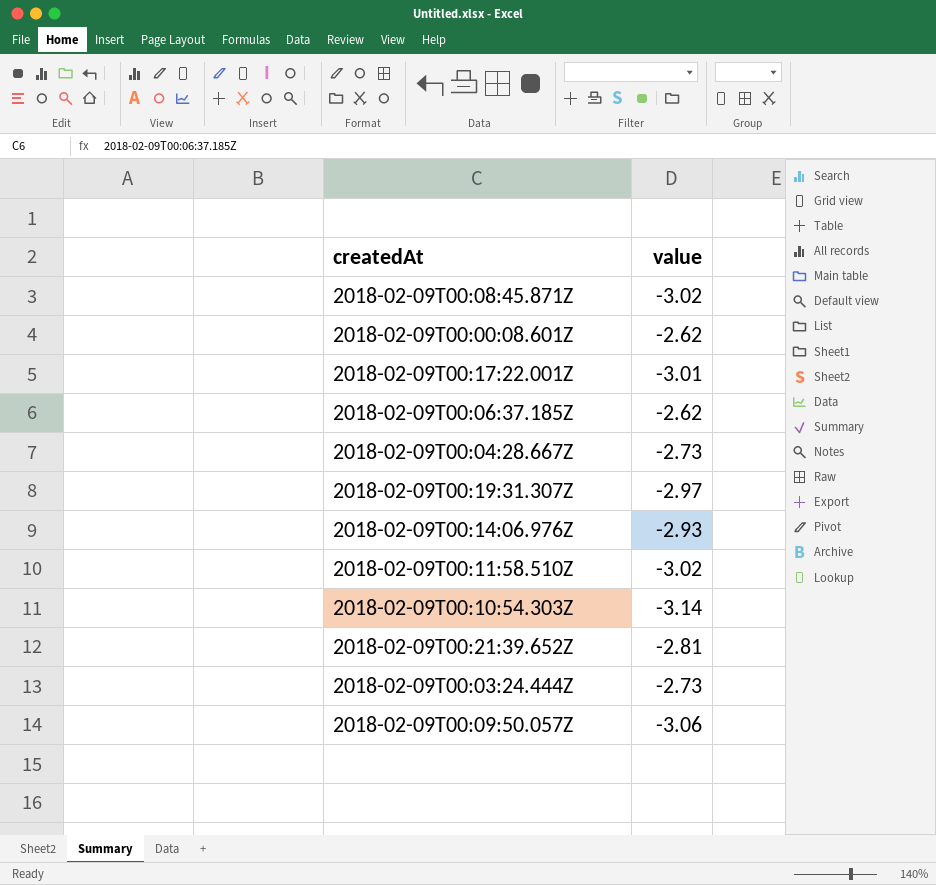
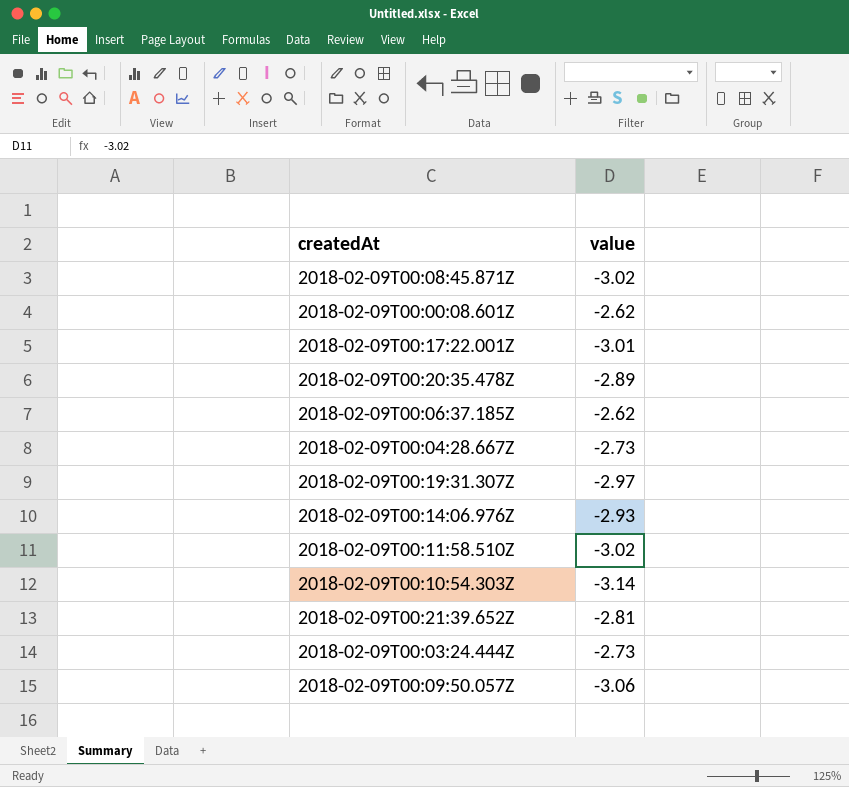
row 2018-02-09T00:20:35.478Z: none -> -2.89

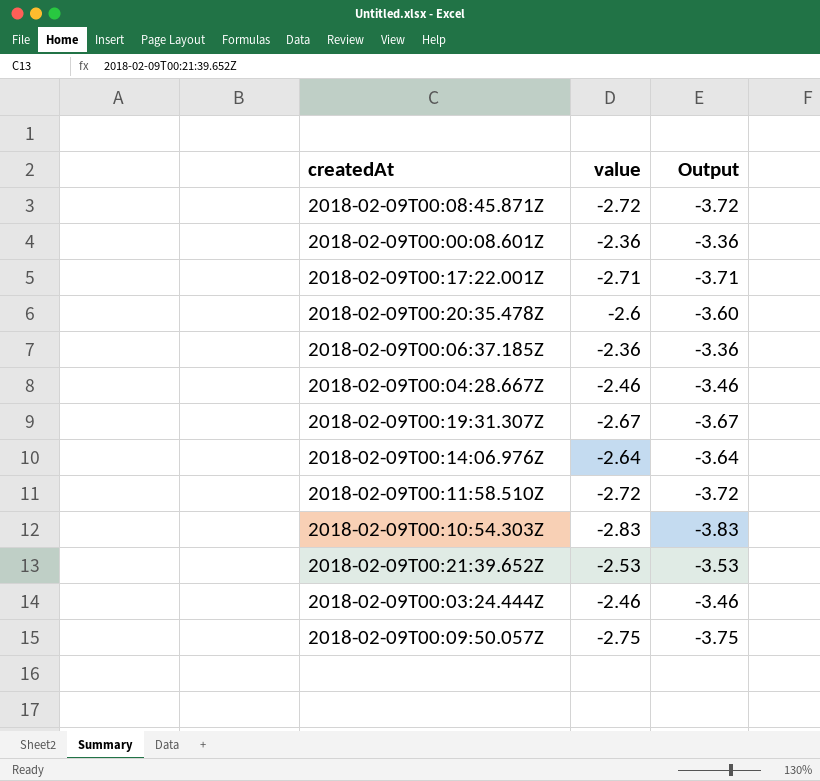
column Output | formula: none -> [value] - 1
2018-02-09T00:08:45.871Z | value: -3.02 -> -2.72
2018-02-09T00:00:08.601Z | value: -2.62 -> -2.36
2018-02-09T00:17:22.001Z | value: -3.01 -> -2.71
2018-02-09T00:20:35.478Z | value: -2.89 -> -2.6
2018-02-09T00:06:37.185Z | value: -2.62 -> -2.36
2018-02-09T00:04:28.667Z | value: -2.73 -> -2.46
2018-02-09T00:19:31.307Z | value: -2.97 -> -2.67
2018-02-09T00:14:06.976Z | value: -2.93 -> -2.64
2018-02-09T00:11:58.510Z | value: -3.02 -> -2.72
2018-02-09T00:10:54.303Z | value: -3.14 -> -2.83
2018-02-09T00:21:39.652Z | value: -2.81 -> -2.53
2018-02-09T00:03:24.444Z | value: -2.73 -> -2.46
2018-02-09T00:09:50.057Z | value: -3.06 -> -2.75

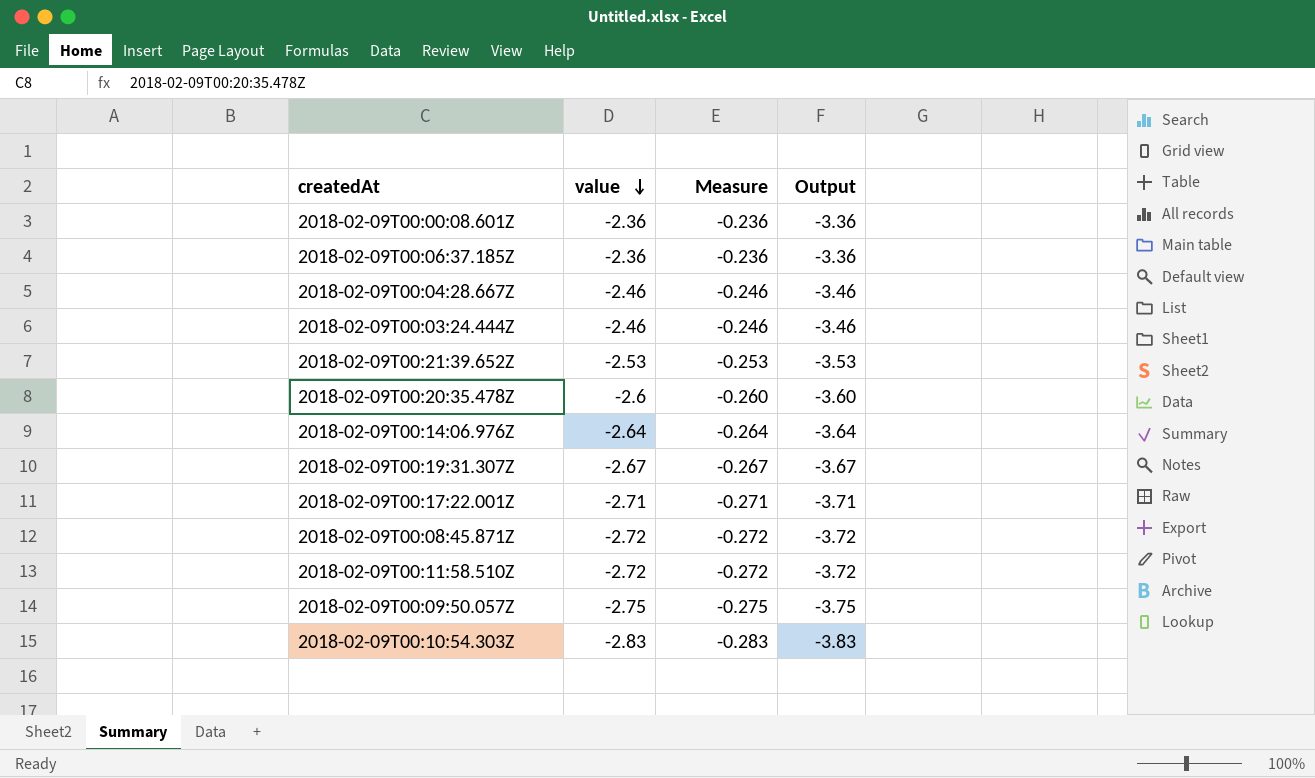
row order: none -> value descending
column Measure | formula: none -> [value] * 0.1

